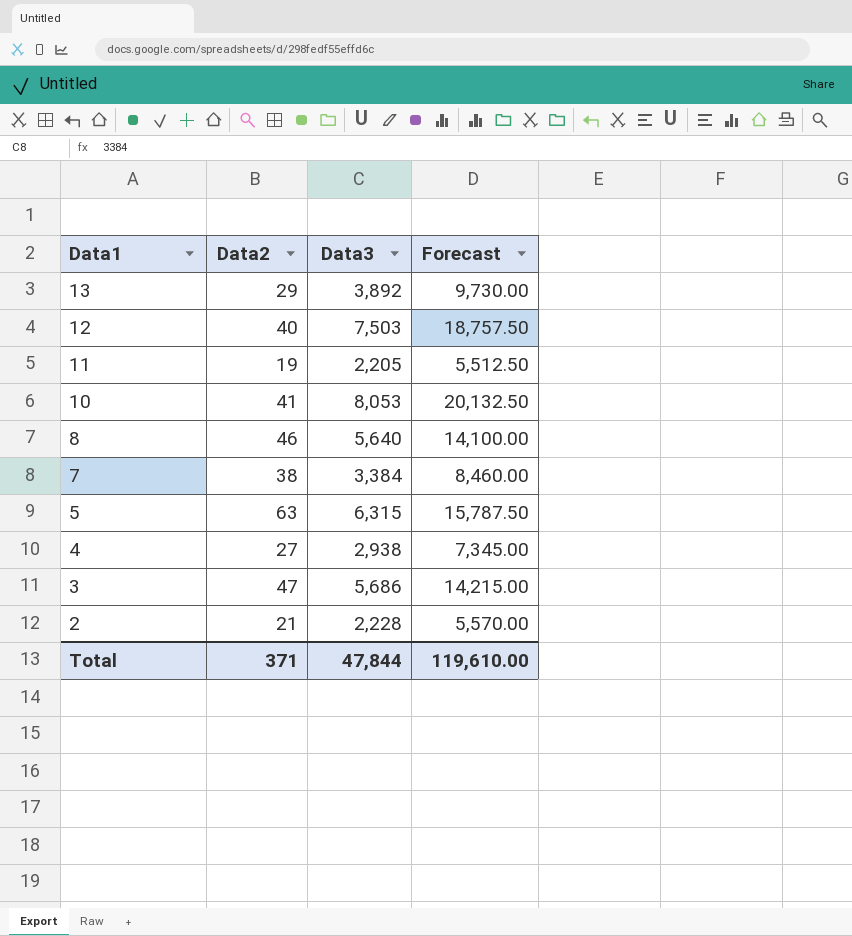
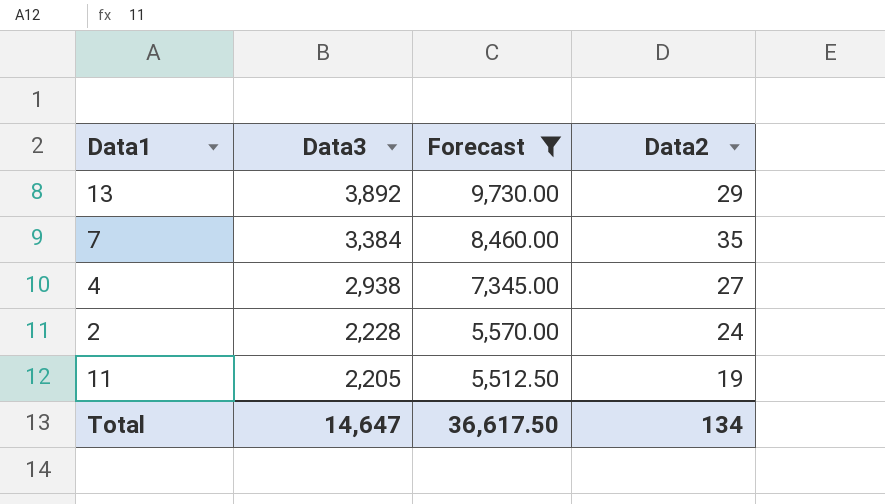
filter: none -> Forecast <= 9,730.00
row order: Data1 descending -> Data3 descending
column Data2 | position: 2 -> 4
7 | Data2: 38 -> 35
2 | Data2: 21 -> 24
Total | Data3: 47,844 -> 14,647
Total | Forecast: 119,610.00 -> 36,617.50
Total | Data2: 371 -> 134

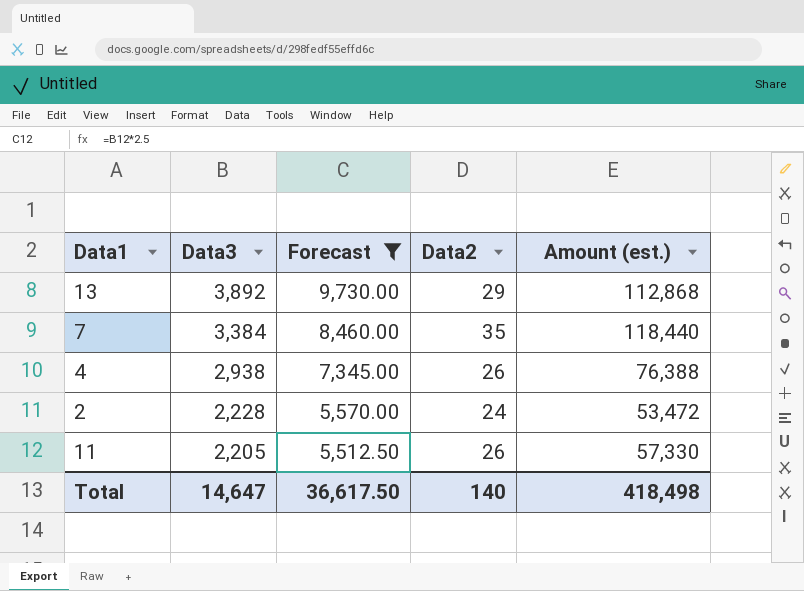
column Amount (est.) | formula: none -> [Data3] * [Data2]
4 | Data2: 27 -> 26
11 | Data2: 19 -> 26
Total | Data2: 134 -> 140

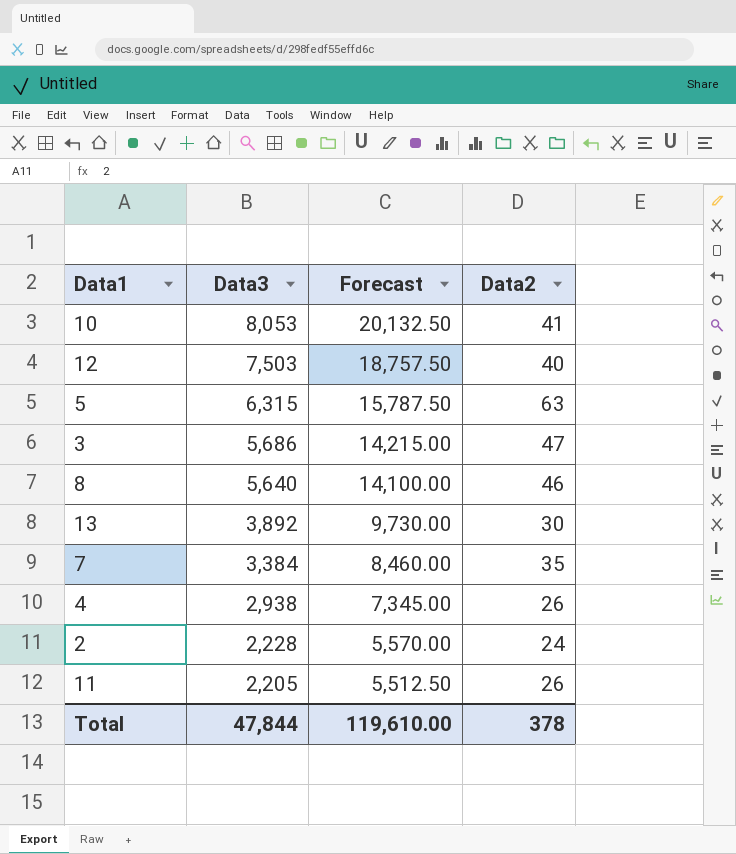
filter: Forecast <= 9,730.00 -> none
column Amount (est.) | formula: [Data3] * [Data2] -> none
13 | Data2: 29 -> 30
Total | Data3: 14,647 -> 47,844
Total | Forecast: 36,617.50 -> 119,610.00
Total | Data2: 140 -> 378

